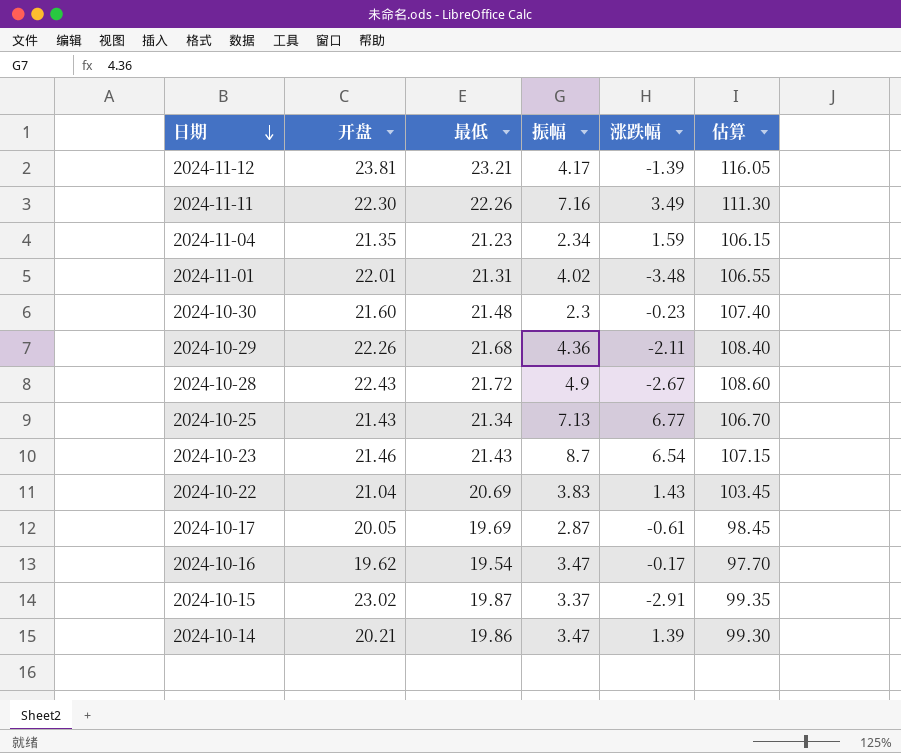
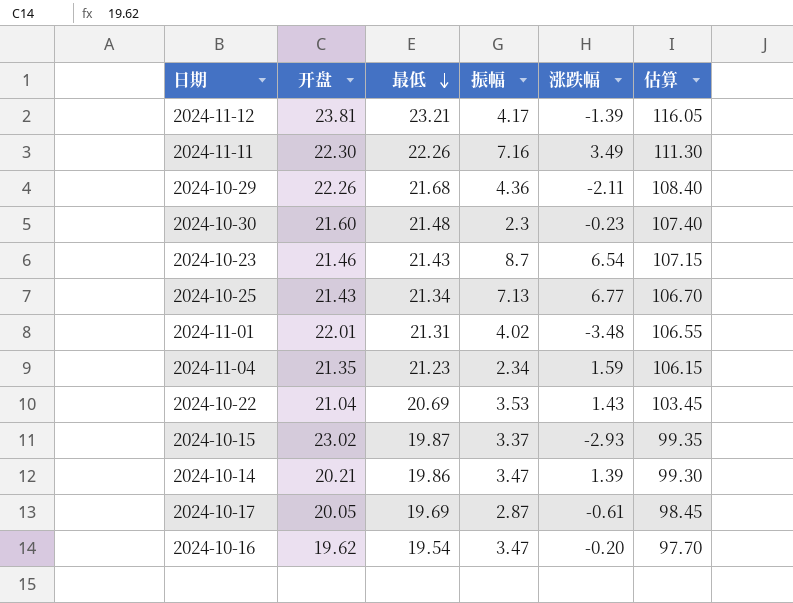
row order: 日期 descending -> 最低 descending
row 2024-10-28: 22.43 | 21.72 | 4.9 | -2.67 | 108.60 -> none
2024-10-22 | 振幅: 3.83 -> 3.53
2024-10-15 | 涨跌幅: -2.91 -> -2.93
2024-10-16 | 涨跌幅: -0.17 -> -0.20

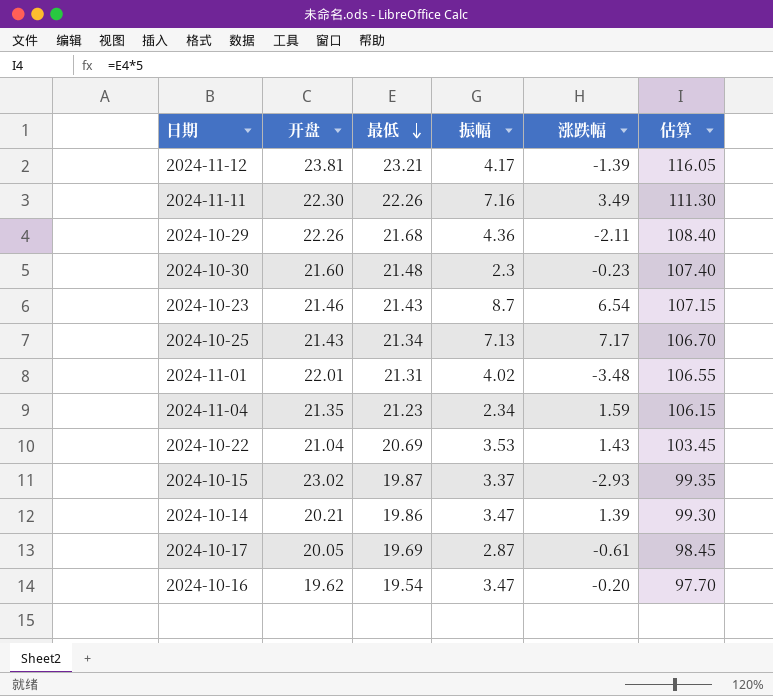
2024-10-25 | 涨跌幅: 6.77 -> 7.17

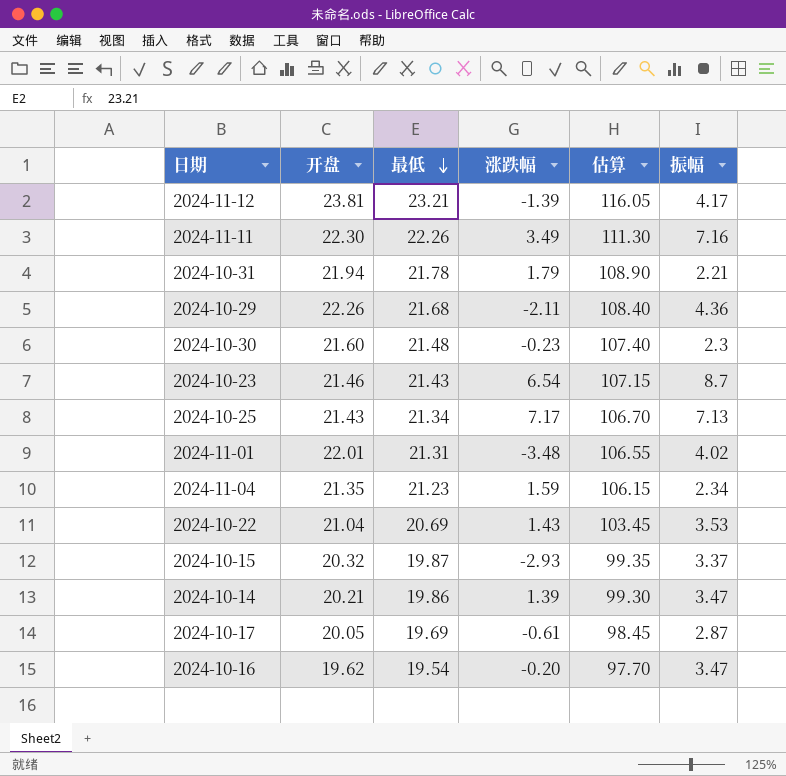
column 振幅 | position: 4 -> 6
row 2024-10-31: none -> 21.94 | 21.78 | 1.79 | 108.90 | 2.21
2024-10-15 | 开盘: 23.02 -> 20.32

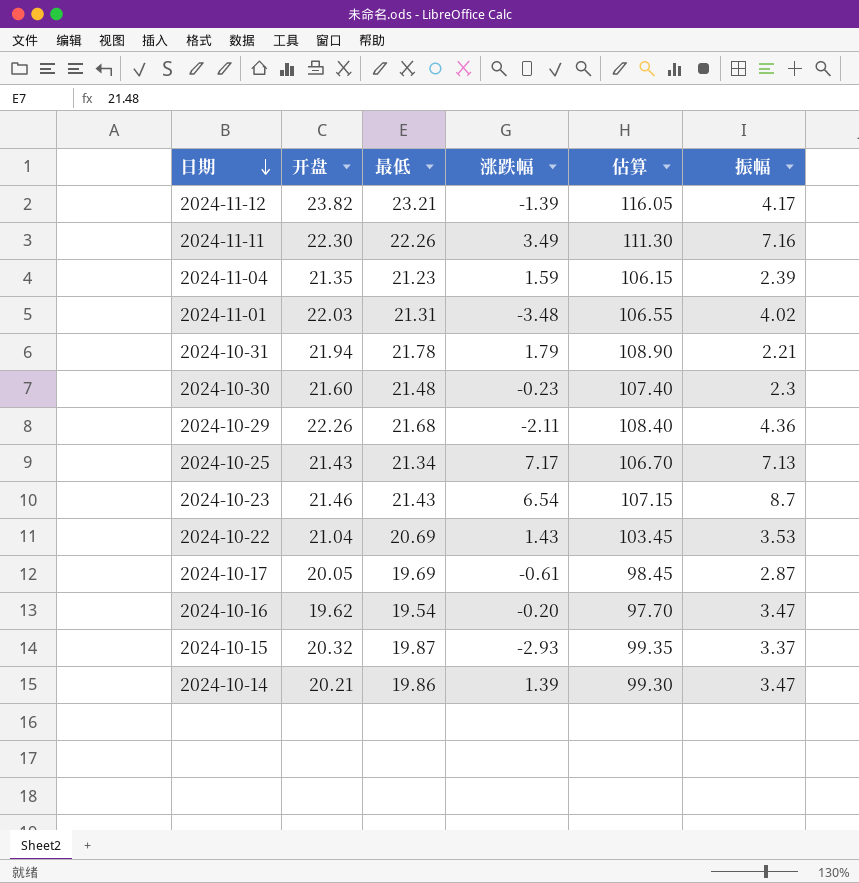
row order: 最低 descending -> 日期 descending
2024-11-12 | 开盘: 23.81 -> 23.82
2024-11-04 | 振幅: 2.34 -> 2.39
2024-11-01 | 开盘: 22.01 -> 22.03

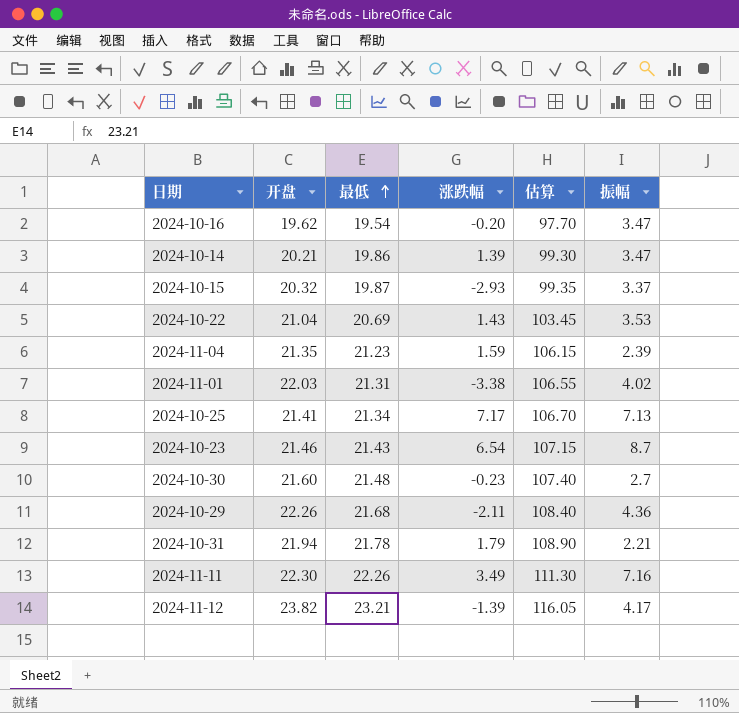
row order: 日期 descending -> 最低 ascending
row 2024-10-17: 20.05 | 19.69 | -0.61 | 98.45 | 2.87 -> none
2024-11-01 | 涨跌幅: -3.48 -> -3.38
2024-10-25 | 开盘: 21.43 -> 21.41
2024-10-30 | 振幅: 2.3 -> 2.7

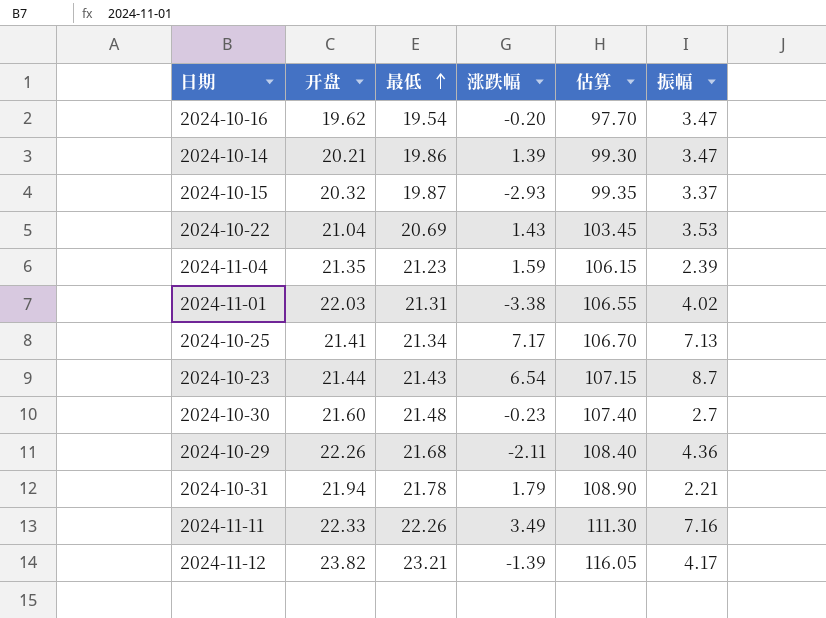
2024-10-23 | 开盘: 21.46 -> 21.44
2024-11-11 | 开盘: 22.30 -> 22.33

